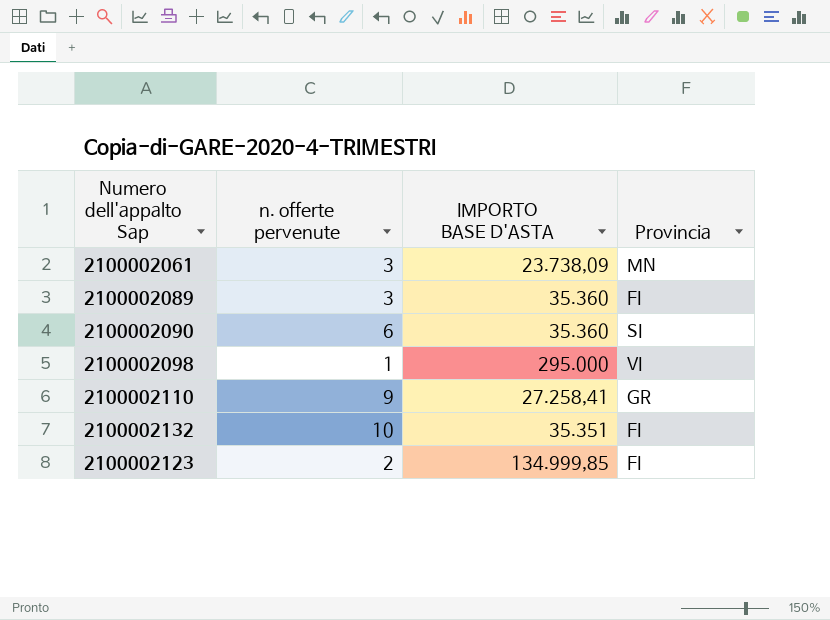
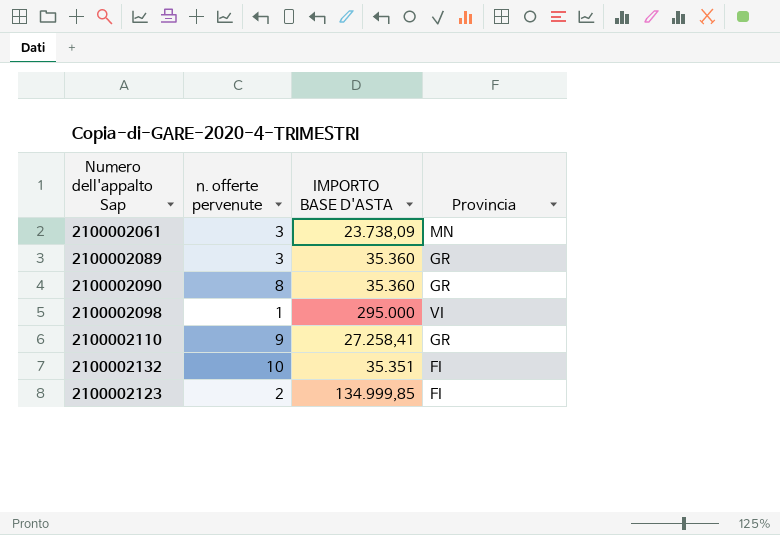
2100002089 | Provincia: FI -> GR
2100002090 | n. offerte pervenute: 6 -> 8
2100002090 | Provincia: SI -> GR

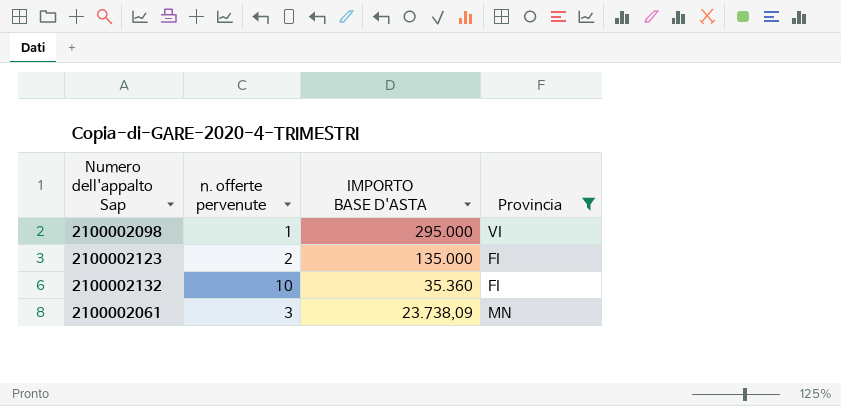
filter: none -> Provincia != GR
row order: none -> IMPORTO BASE D'ASTA descending
2100002123 | IMPORTO BASE D'ASTA: 134.999,85 -> 135.000
2100002132 | IMPORTO BASE D'ASTA: 35.351 -> 35.360

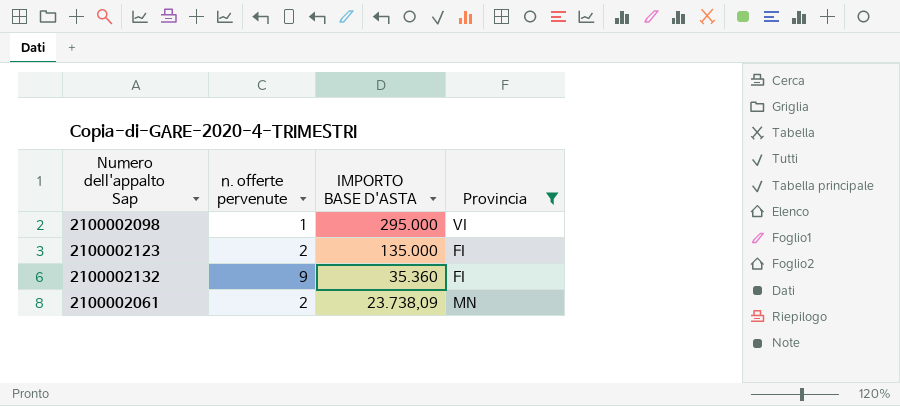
2100002132 | n. offerte pervenute: 10 -> 9
2100002061 | n. offerte pervenute: 3 -> 2

